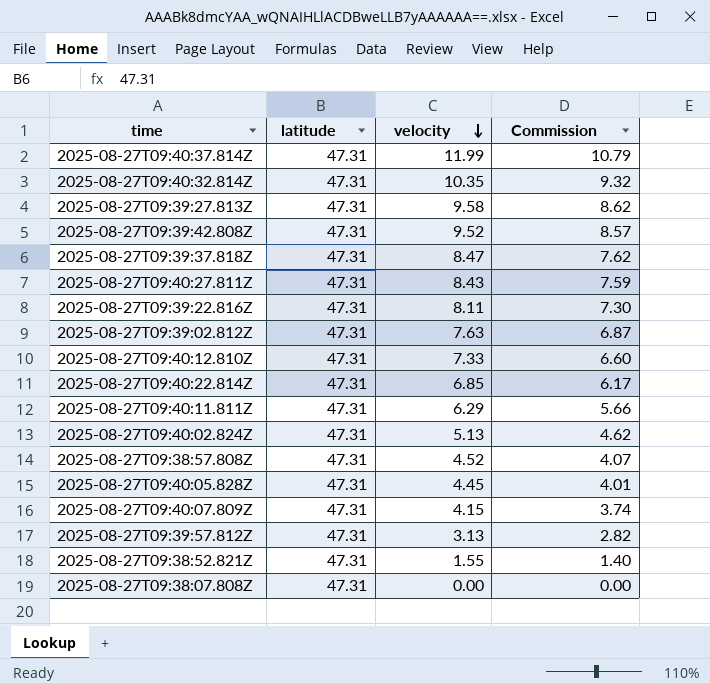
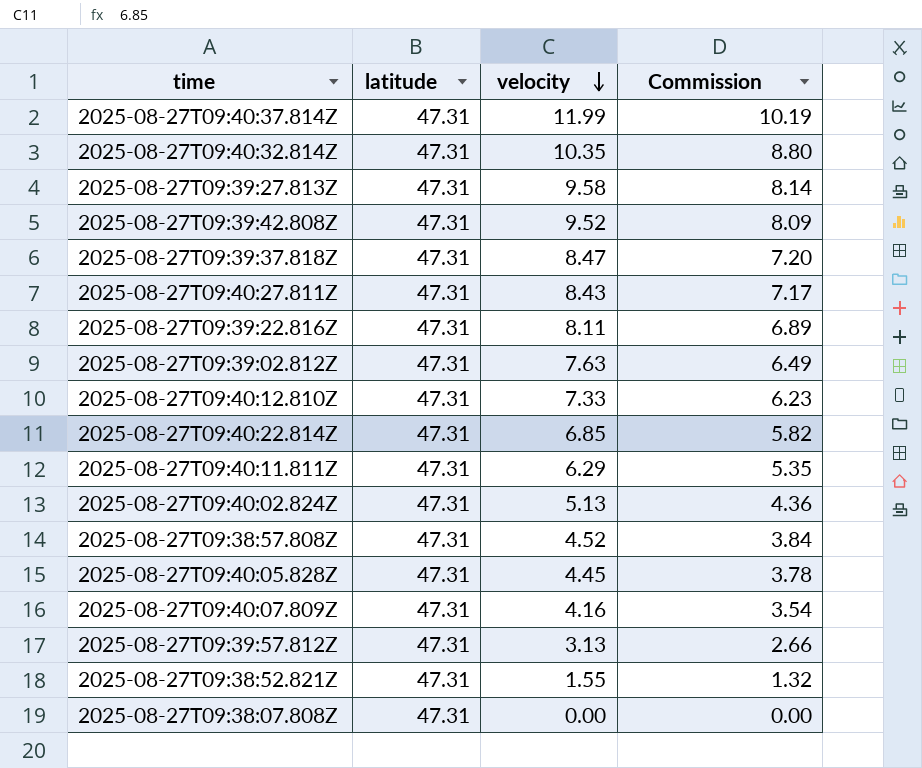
column Commission | formula: [velocity] * 0.9 -> [velocity] * 0.85
2025-08-27T09:40:07.809Z | velocity: 4.15 -> 4.16

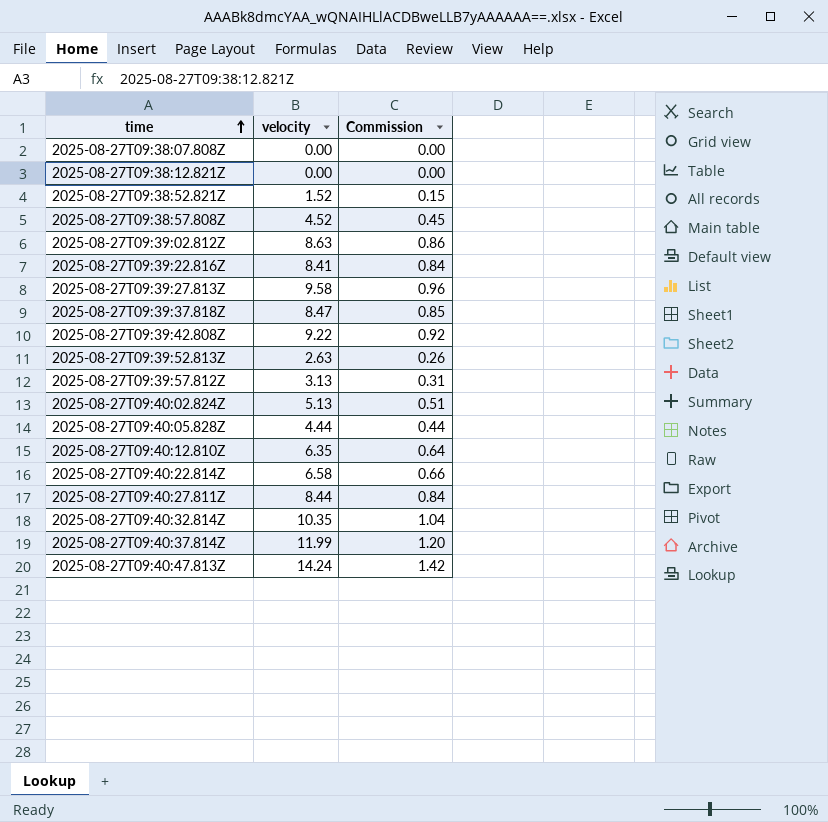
row order: velocity descending -> time ascending
column latitude | position: 2 -> none
column Commission | formula: [velocity] * 0.85 -> [velocity] * 0.1
row 2025-08-27T09:40:11.811Z: 47.31 | 6.29 | 5.35 -> none
row 2025-08-27T09:40:07.809Z: 47.31 | 4.16 | 3.54 -> none
row 2025-08-27T09:38:12.821Z: none -> 0.00 | 0.00
2025-08-27T09:38:52.821Z | velocity: 1.55 -> 1.52
2025-08-27T09:39:02.812Z | velocity: 7.63 -> 8.63
2025-08-27T09:39:22.816Z | velocity: 8.11 -> 8.41
2025-08-27T09:39:42.808Z | velocity: 9.52 -> 9.22
row 2025-08-27T09:39:52.813Z: none -> 2.63 | 0.26
2025-08-27T09:40:05.828Z | velocity: 4.45 -> 4.44
2025-08-27T09:40:12.810Z | velocity: 7.33 -> 6.35
2025-08-27T09:40:22.814Z | velocity: 6.85 -> 6.58
2025-08-27T09:40:27.811Z | velocity: 8.43 -> 8.44
row 2025-08-27T09:40:47.813Z: none -> 14.24 | 1.42

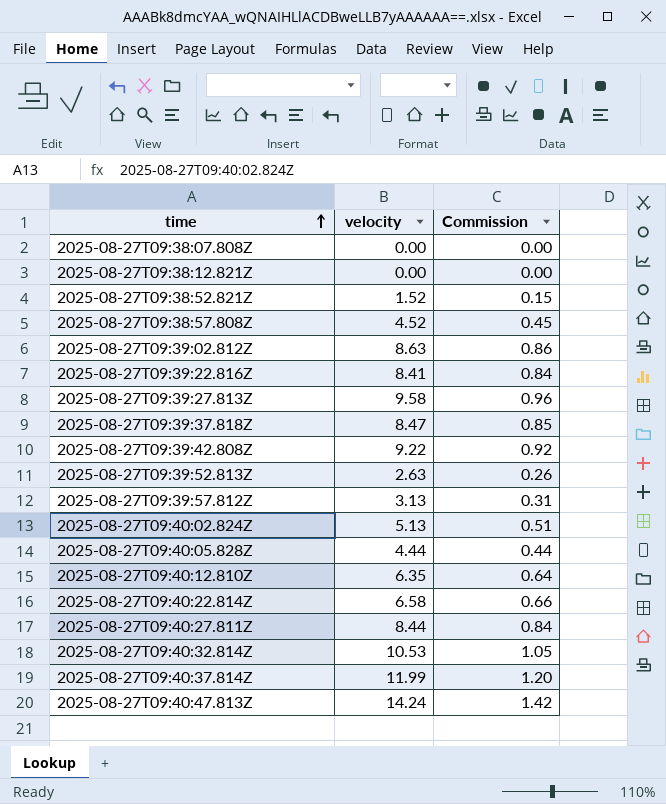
2025-08-27T09:40:32.814Z | velocity: 10.35 -> 10.53
2025-08-27T09:40:32.814Z | Commission: 1.04 -> 1.05

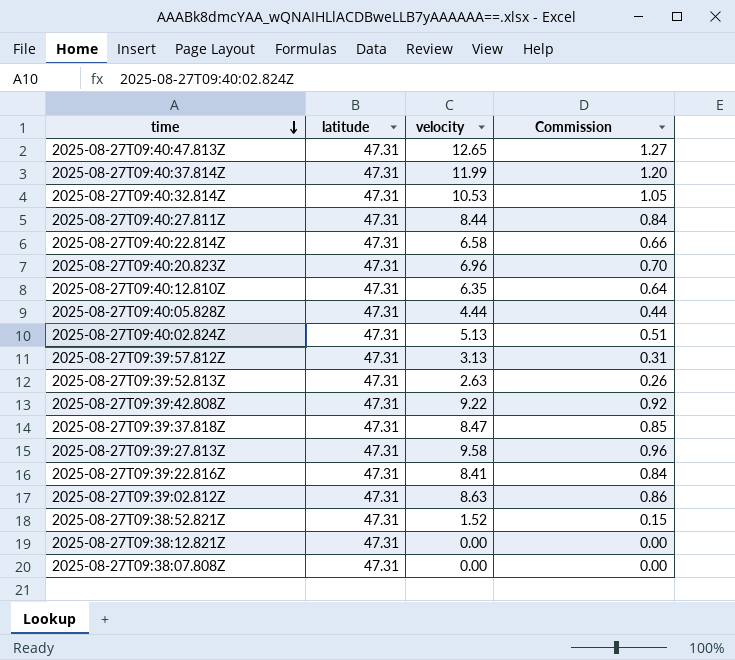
row order: time ascending -> time descending
column latitude | position: none -> 2
row 2025-08-27T09:38:57.808Z: 4.52 | 0.45 -> none
2025-08-27T09:40:47.813Z | velocity: 14.24 -> 12.65
2025-08-27T09:40:47.813Z | Commission: 1.42 -> 1.27
row 2025-08-27T09:40:20.823Z: none -> 47.31 | 6.96 | 0.70

